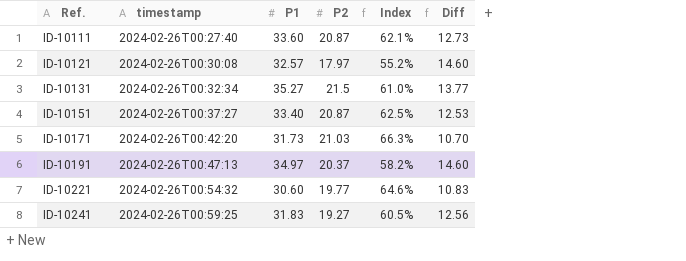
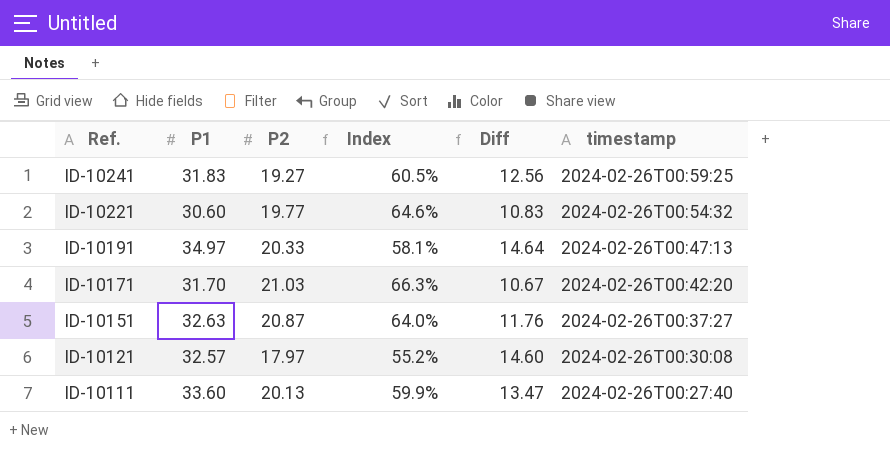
row order: Ref. ascending -> Ref. descending
column timestamp | position: 2 -> 6
row ID-10131: 2024-02-26T00:32:34 | 35.27 | 21.5 | 61.0% | 13.77 -> none
ID-10191 | P2: 20.37 -> 20.33
ID-10191 | Index: 58.2% -> 58.1%
ID-10191 | Diff: 14.60 -> 14.64
ID-10171 | P1: 31.73 -> 31.70
ID-10171 | Diff: 10.70 -> 10.67
ID-10151 | P1: 33.40 -> 32.63
ID-10151 | Index: 62.5% -> 64.0%
ID-10151 | Diff: 12.53 -> 11.76
ID-10111 | P2: 20.87 -> 20.13
ID-10111 | Index: 62.1% -> 59.9%
ID-10111 | Diff: 12.73 -> 13.47

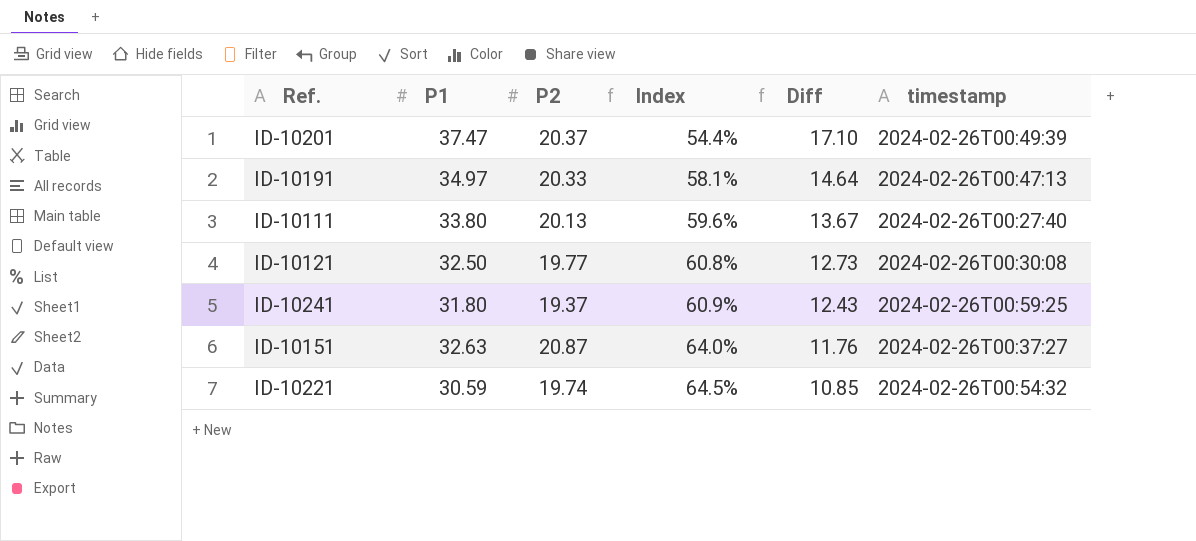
row order: Ref. descending -> Index ascending
row ID-10171: 31.70 | 21.03 | 66.3% | 10.67 | 2024-02-26T00:42:20 -> none
row ID-10201: none -> 37.47 | 20.37 | 54.4% | 17.10 | 2024-02-26T00:49:39
ID-10111 | P1: 33.60 -> 33.80
ID-10111 | Index: 59.9% -> 59.6%
ID-10111 | Diff: 13.47 -> 13.67
ID-10121 | P1: 32.57 -> 32.50
ID-10121 | P2: 17.97 -> 19.77
ID-10121 | Index: 55.2% -> 60.8%
ID-10121 | Diff: 14.60 -> 12.73
ID-10241 | P1: 31.83 -> 31.80
ID-10241 | P2: 19.27 -> 19.37
ID-10241 | Index: 60.5% -> 60.9%
ID-10241 | Diff: 12.56 -> 12.43
ID-10221 | P1: 30.60 -> 30.59
ID-10221 | P2: 19.77 -> 19.74
ID-10221 | Index: 64.6% -> 64.5%
ID-10221 | Diff: 10.83 -> 10.85

